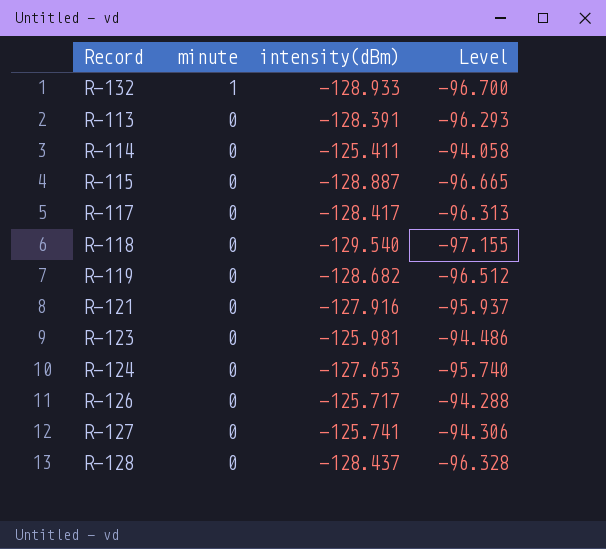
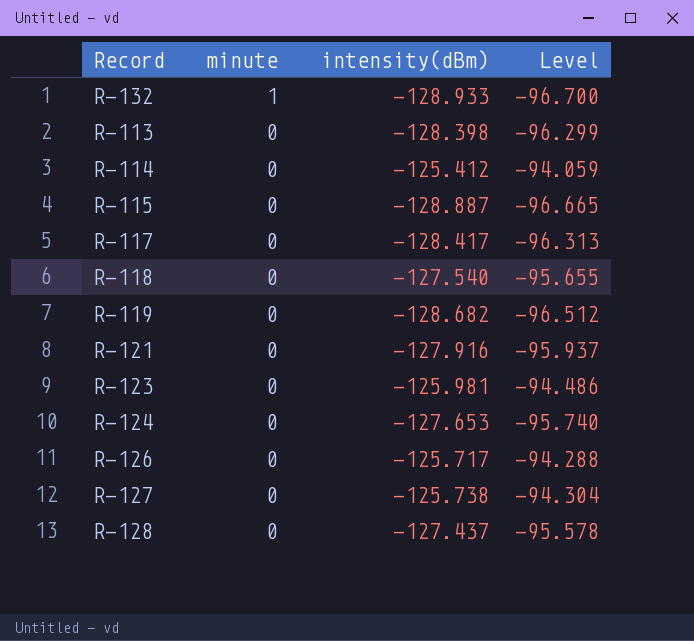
R-113 | intensity(dBm): -128.391 -> -128.398
R-113 | Level: -96.293 -> -96.299
R-114 | intensity(dBm): -125.411 -> -125.412
R-114 | Level: -94.058 -> -94.059
R-118 | intensity(dBm): -129.540 -> -127.540
R-118 | Level: -97.155 -> -95.655
R-127 | intensity(dBm): -125.741 -> -125.738
R-127 | Level: -94.306 -> -94.304
R-128 | intensity(dBm): -128.437 -> -127.437
R-128 | Level: -96.328 -> -95.578

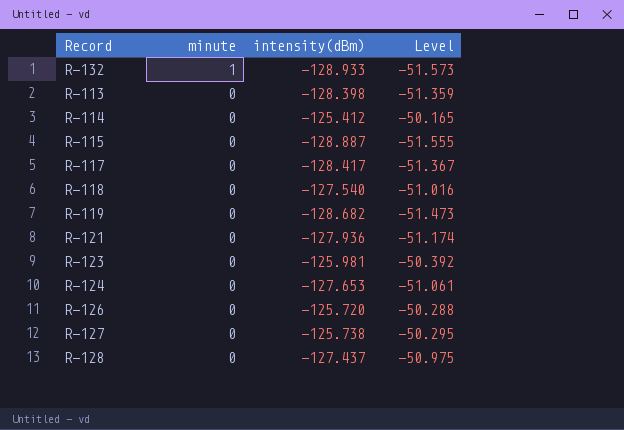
column Level | formula: [intensity(dBm)] * 0.75 -> [intensity(dBm)] * 0.4
R-121 | intensity(dBm): -127.916 -> -127.936
R-126 | intensity(dBm): -125.717 -> -125.720

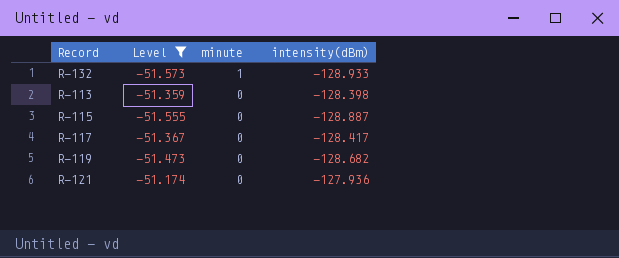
filter: none -> Level <= -51.174
column Level | position: 4 -> 2

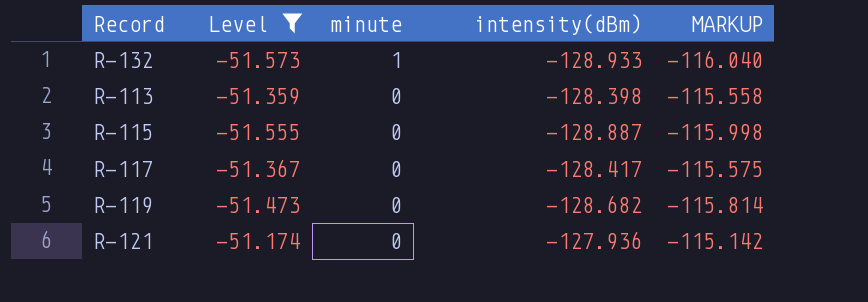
column MARKUP | formula: none -> [intensity(dBm)] * 0.9

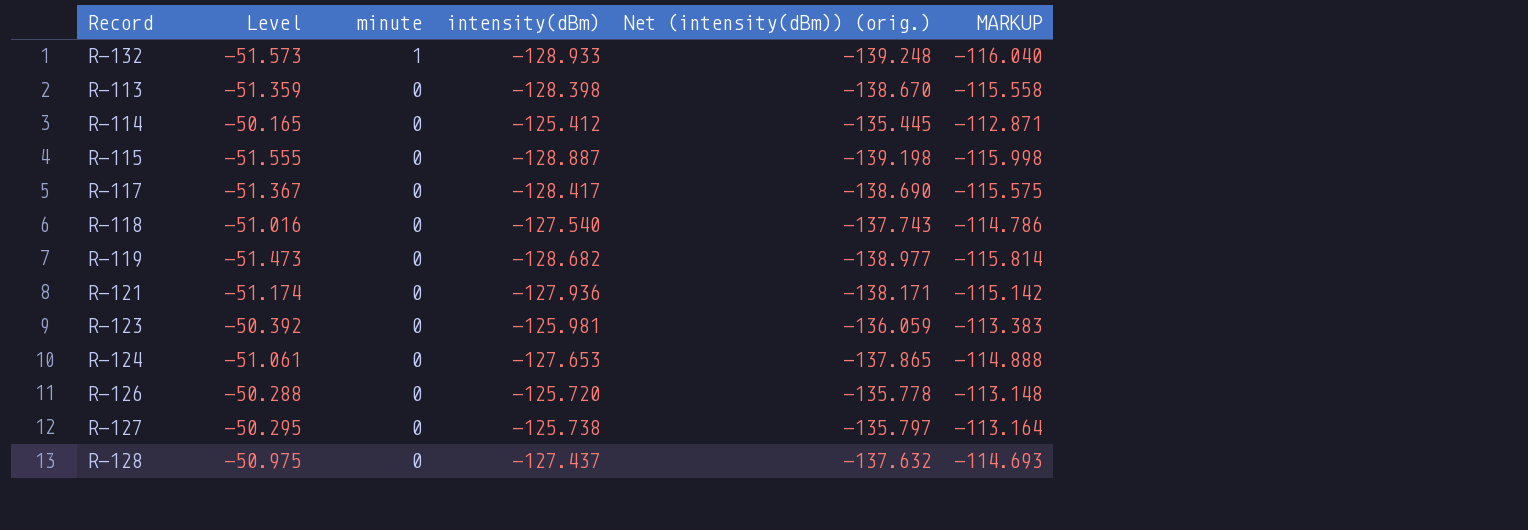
filter: Level <= -51.174 -> none
column Net (intensity(dBm)) (orig.) | formula: none -> [intensity(dBm)] * 1.08

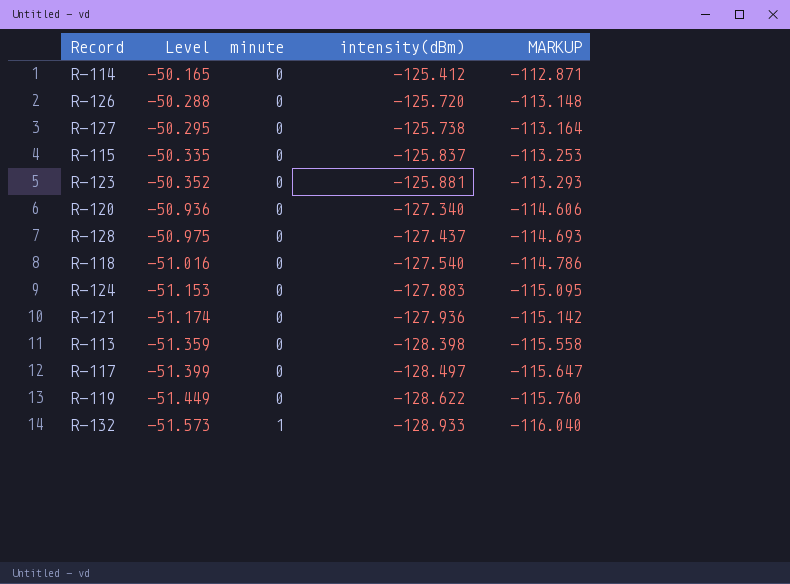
row order: minute descending -> Level descending
column Net (intensity(dBm)) (orig.) | formula: [intensity(dBm)] * 1.08 -> none
R-115 | Level: -51.555 -> -50.335
R-115 | intensity(dBm): -128.887 -> -125.837
R-115 | MARKUP: -115.998 -> -113.253
R-123 | Level: -50.392 -> -50.352
R-123 | intensity(dBm): -125.981 -> -125.881
R-123 | MARKUP: -113.383 -> -113.293
row R-120: none -> -50.936 | 0 | -127.340 | -114.606
R-124 | Level: -51.061 -> -51.153
R-124 | intensity(dBm): -127.653 -> -127.883
R-124 | MARKUP: -114.888 -> -115.095
R-117 | Level: -51.367 -> -51.399
R-117 | intensity(dBm): -128.417 -> -128.497
R-117 | MARKUP: -115.575 -> -115.647
R-119 | Level: -51.473 -> -51.449
R-119 | intensity(dBm): -128.682 -> -128.622
R-119 | MARKUP: -115.814 -> -115.760

